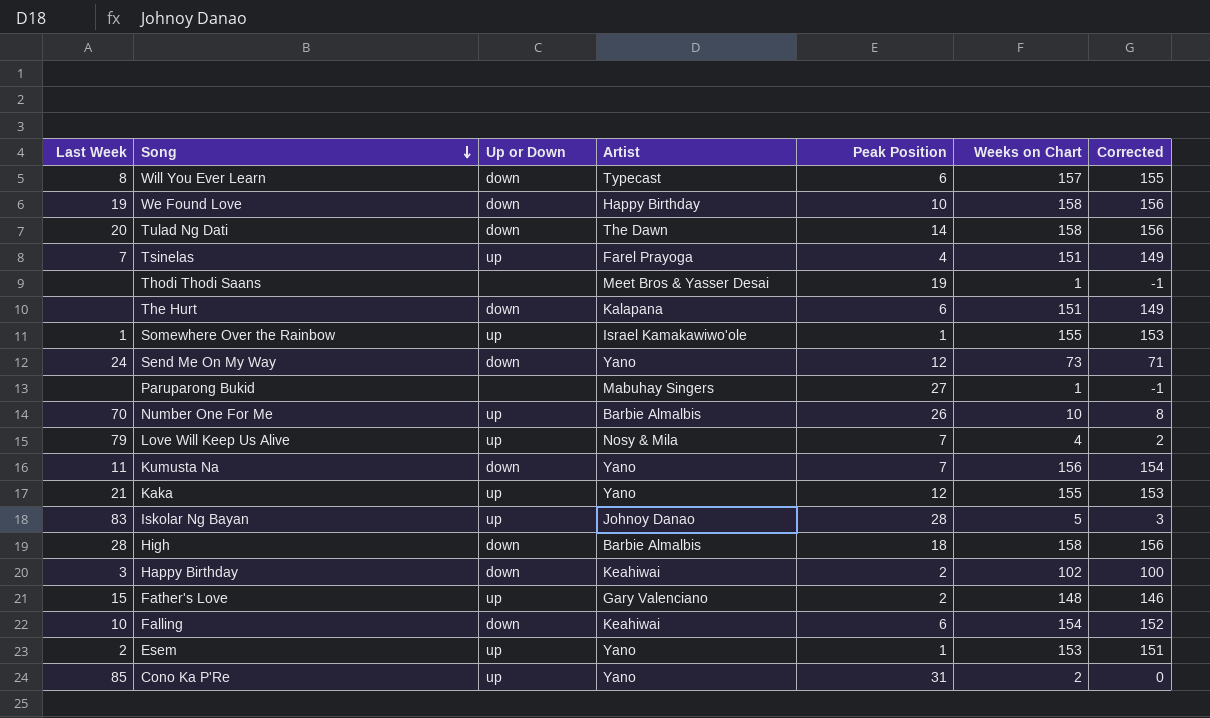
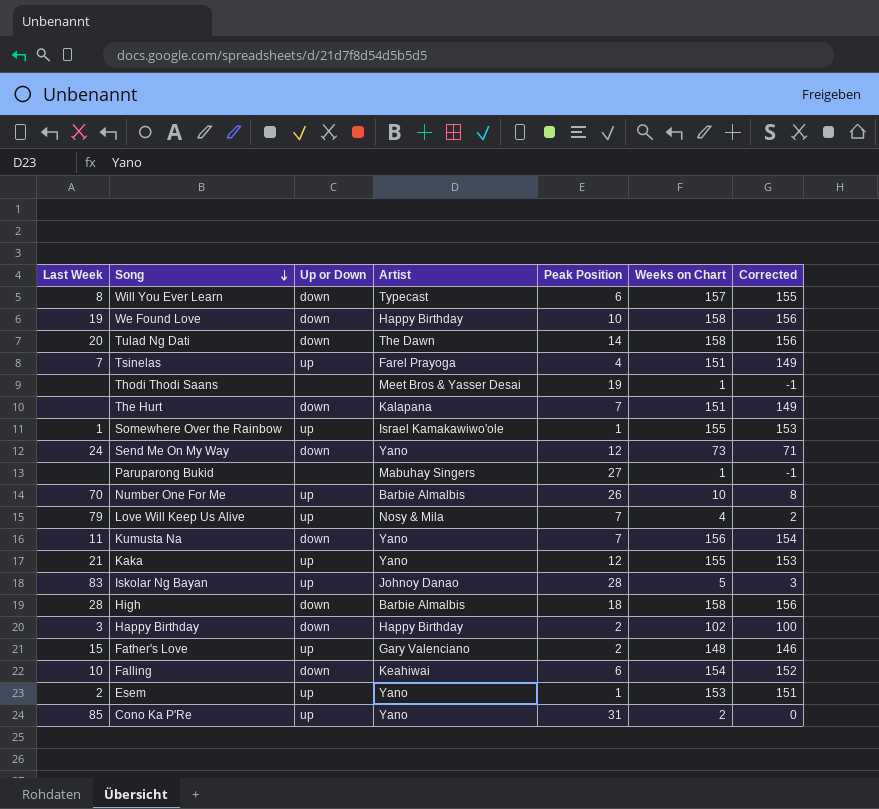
The Hurt | Peak Position: 6 -> 7
Happy Birthday | Artist: Keahiwai -> Happy Birthday

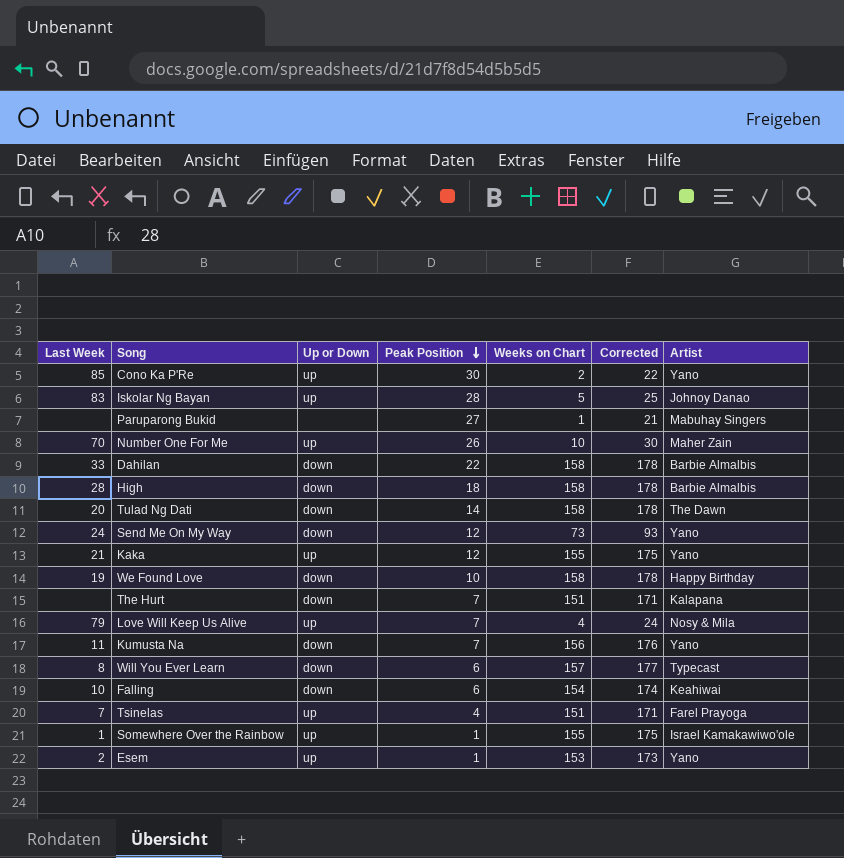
row order: Song descending -> Peak Position descending
column Corrected | formula: [Weeks on Chart] - 2 -> [Weeks on Chart] + 20
column Artist | position: 4 -> 7
row Thodi Thodi Saans: none | none | Meet Bros & Yasser Desai | 19 | 1 | -1 -> none
row Happy Birthday: 3 | down | Happy Birthday | 2 | 102 | 100 -> none
row Father's Love: 15 | up | Gary Valenciano | 2 | 148 | 146 -> none
Cono Ka P'Re | Peak Position: 31 -> 30
Number One For Me | Artist: Barbie Almalbis -> Maher Zain
row Dahilan: none -> 33 | down | 22 | 158 | 178 | Barbie Almalbis

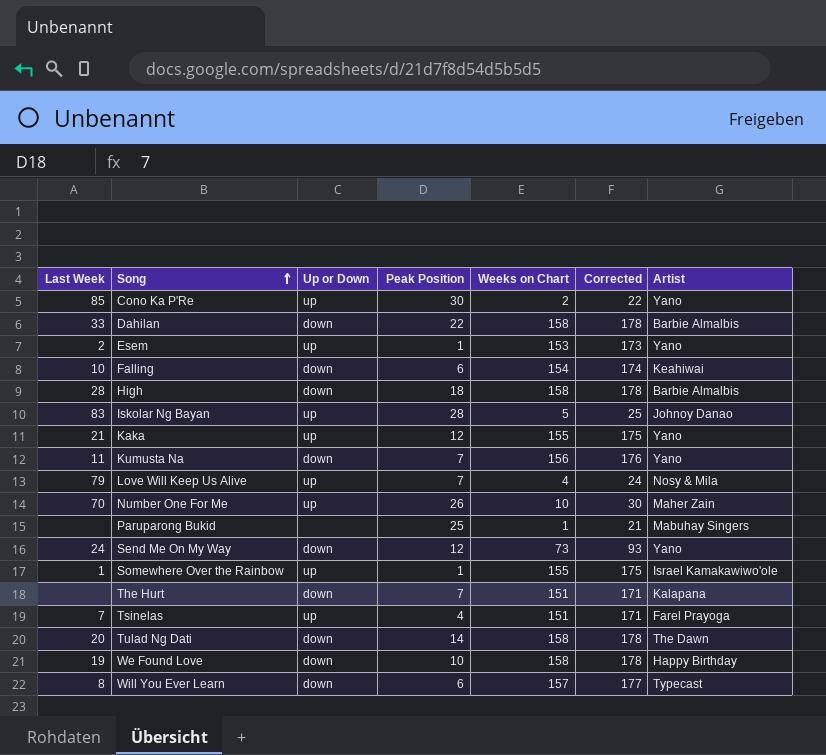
row order: Peak Position descending -> Song ascending
Paruparong Bukid | Peak Position: 27 -> 25

